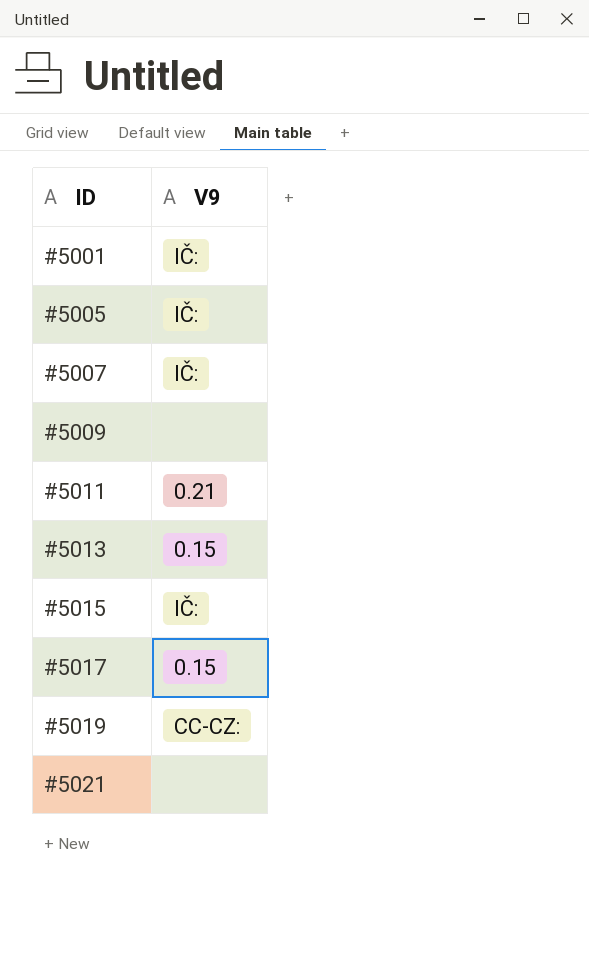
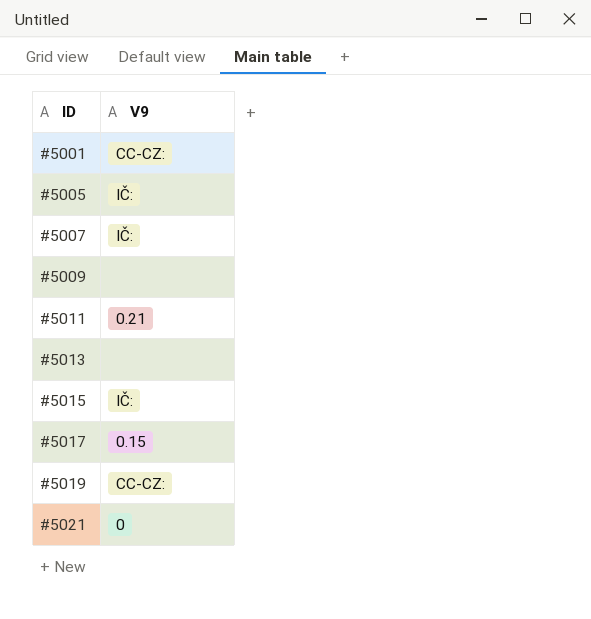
#5001 | V9: IČ: -> CC-CZ:
#5013 | V9: 0.15 -> none
#5021 | V9: none -> 0

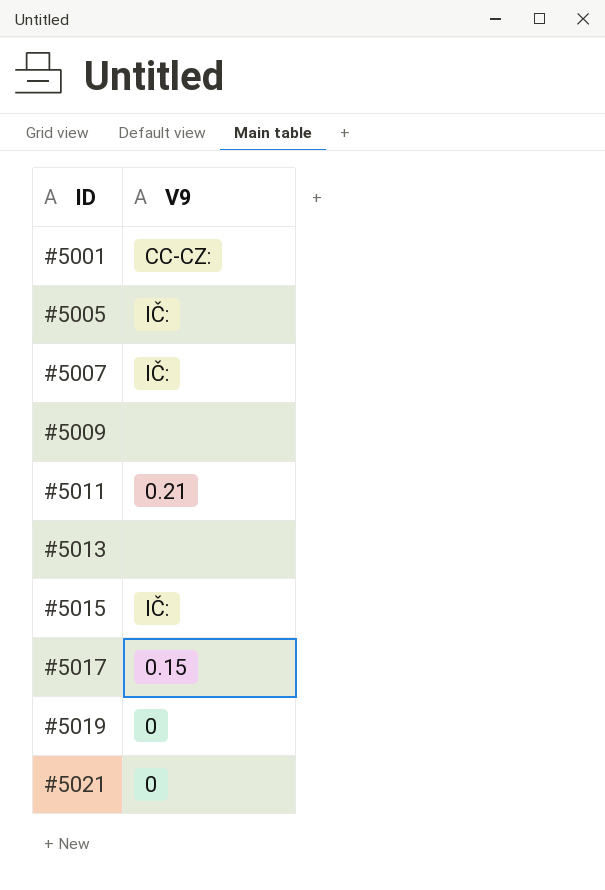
#5019 | V9: CC-CZ: -> 0

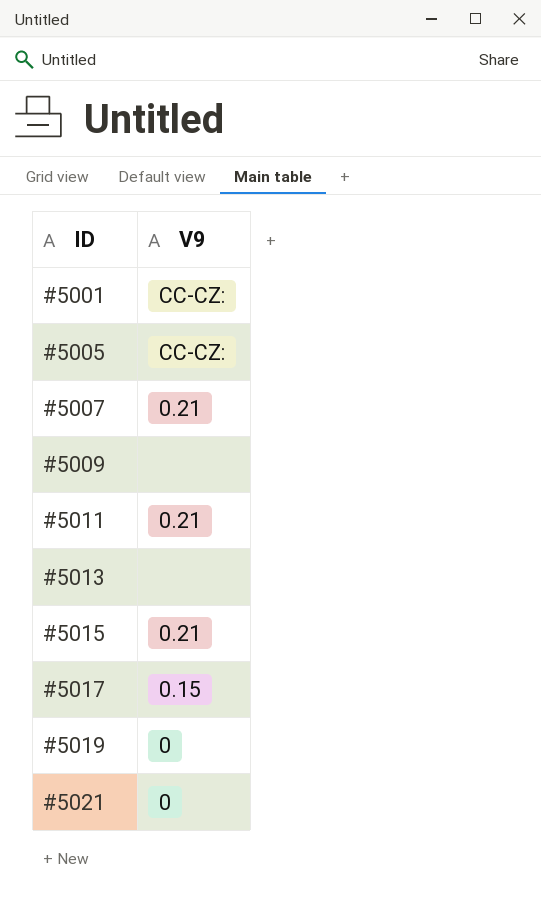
#5005 | V9: IČ: -> CC-CZ:
#5007 | V9: IČ: -> 0.21
#5015 | V9: IČ: -> 0.21

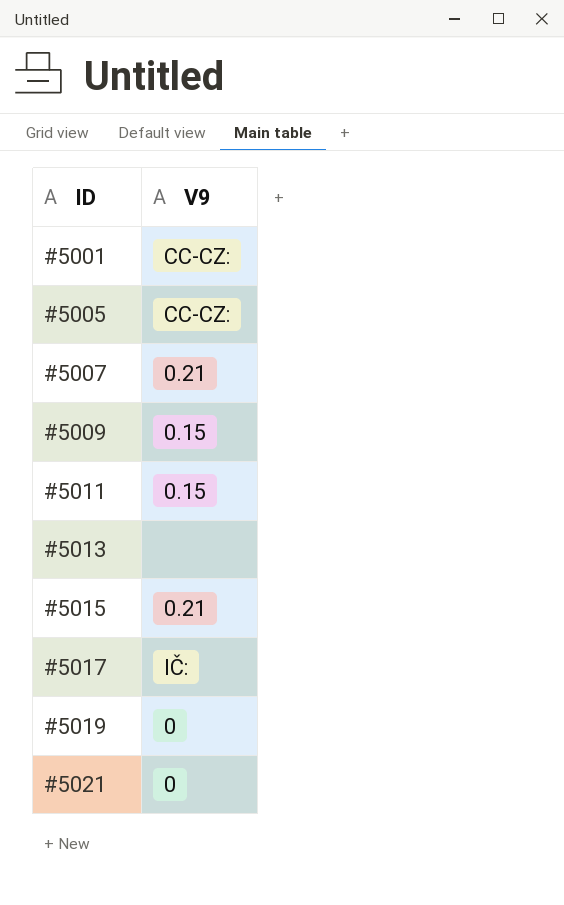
#5009 | V9: none -> 0.15
#5011 | V9: 0.21 -> 0.15
#5017 | V9: 0.15 -> IČ:

